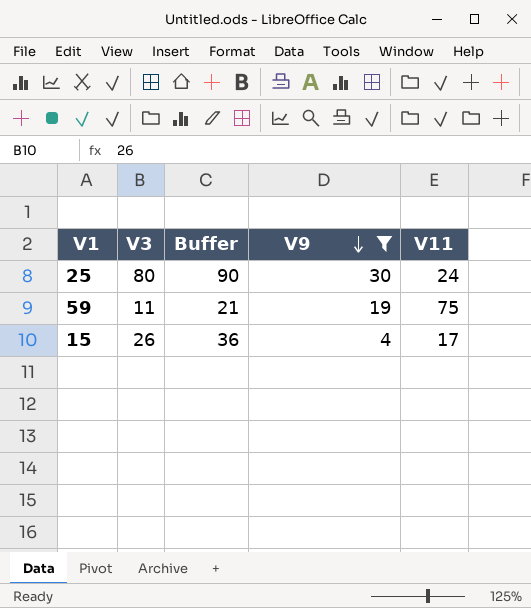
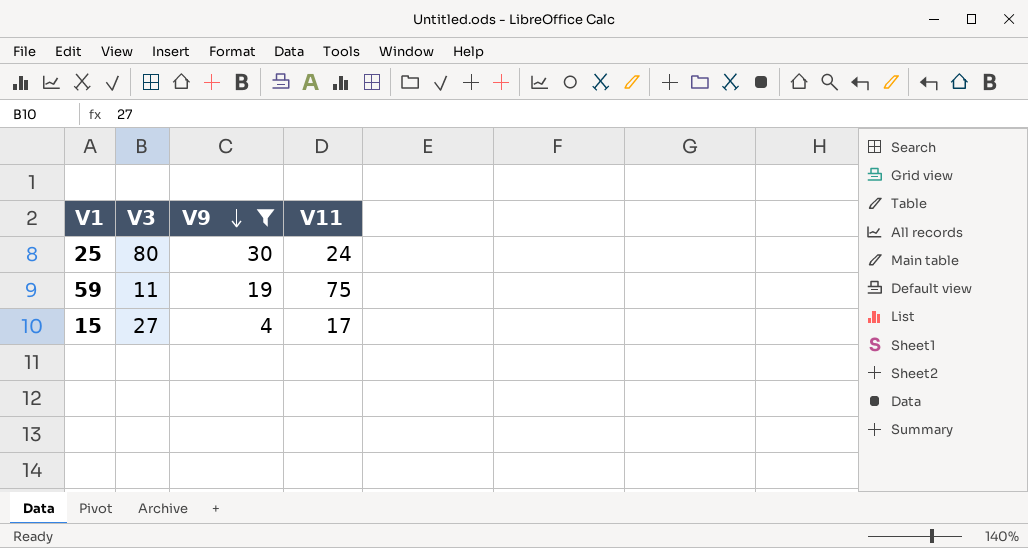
column Buffer | formula: [V3] + 10 -> none
15 | V3: 26 -> 27

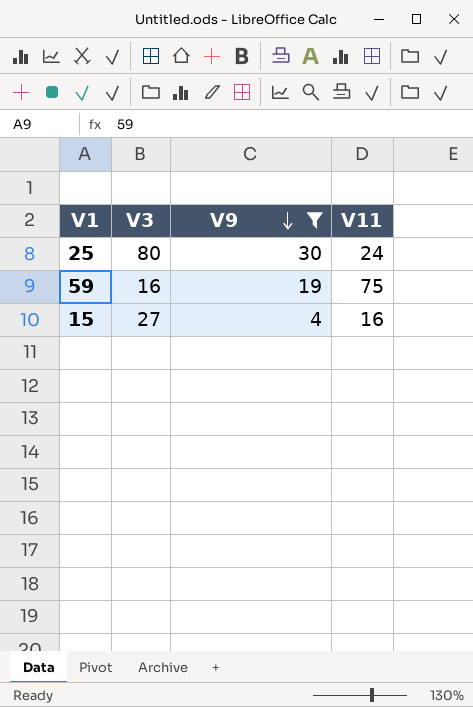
59 | V3: 11 -> 16
15 | V11: 17 -> 16

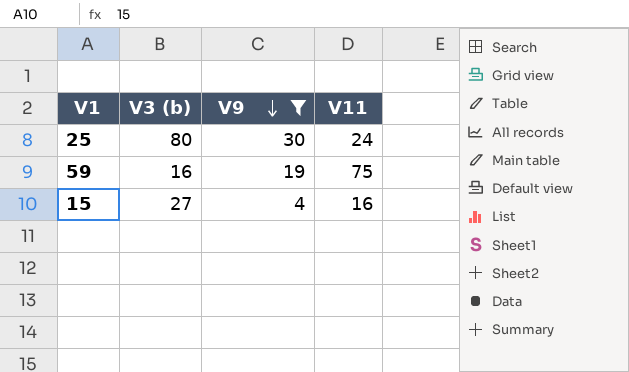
column name: V3 -> V3 (b)

